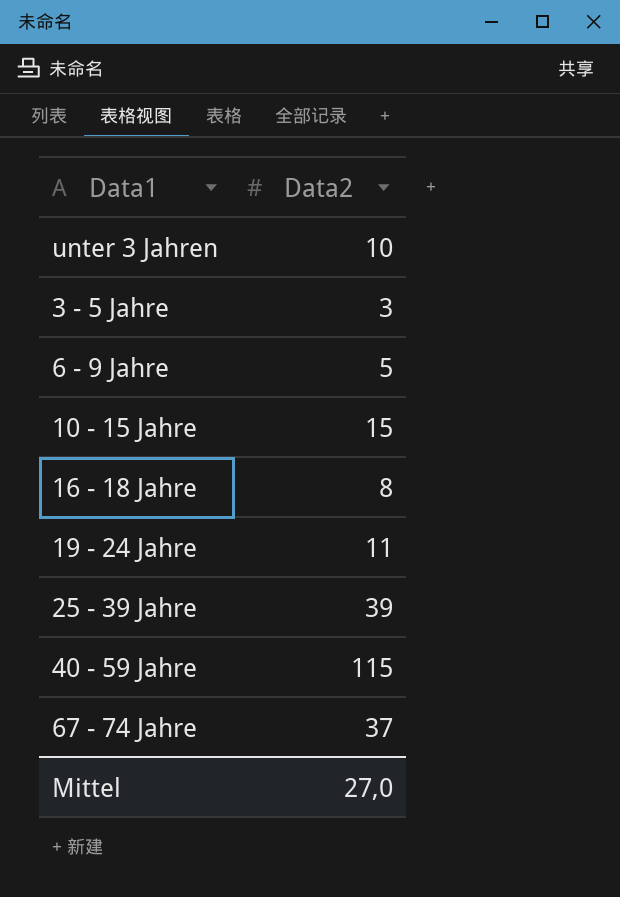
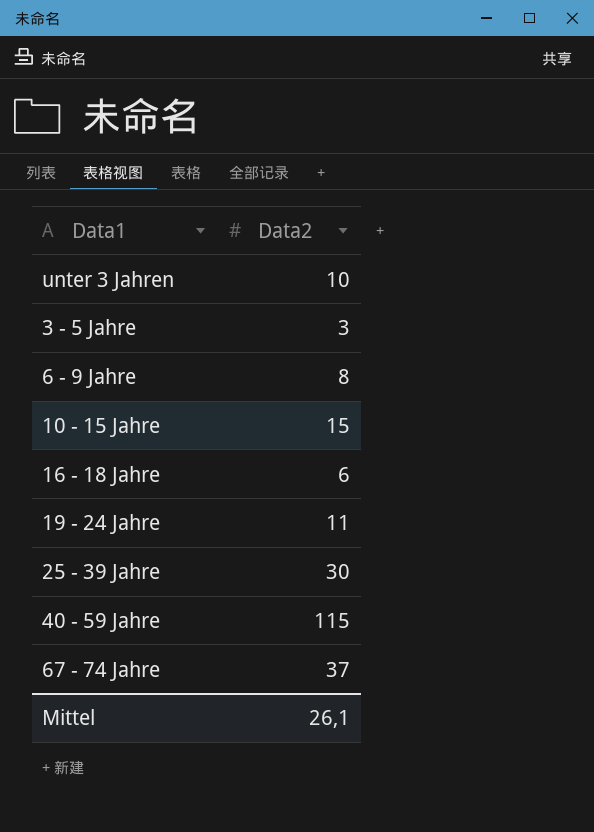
6 - 9 Jahre | Data2: 5 -> 8
16 - 18 Jahre | Data2: 8 -> 6
25 - 39 Jahre | Data2: 39 -> 30
Mittel | Data2: 27,0 -> 26,1

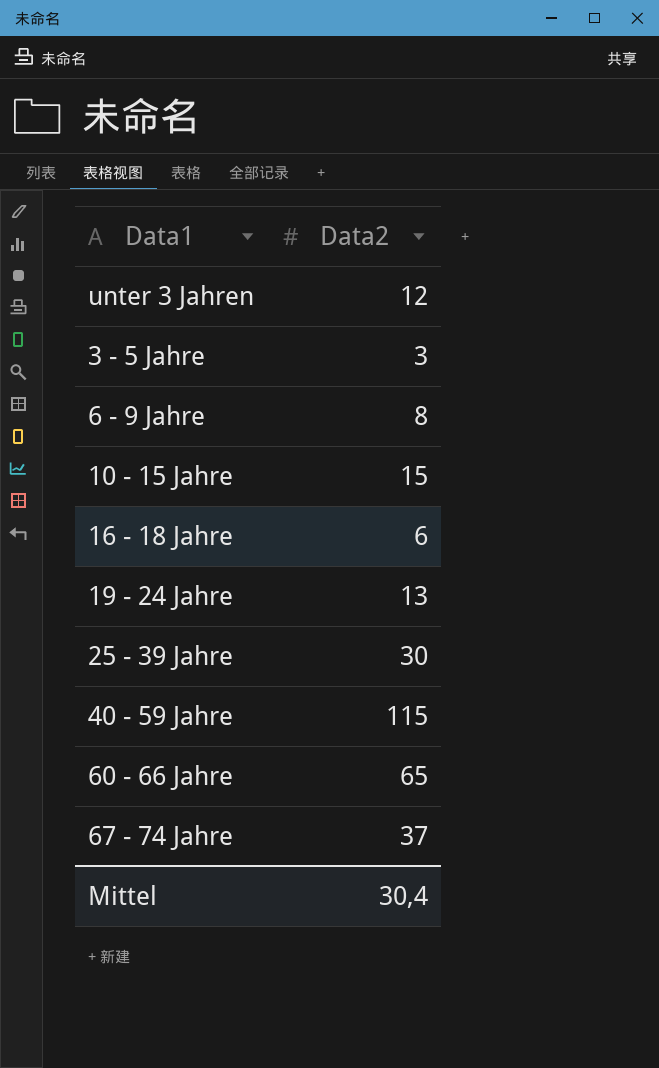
unter 3 Jahren | Data2: 10 -> 12
19 - 24 Jahre | Data2: 11 -> 13
row 60 - 66 Jahre: none -> 65
Mittel | Data2: 26,1 -> 30,4

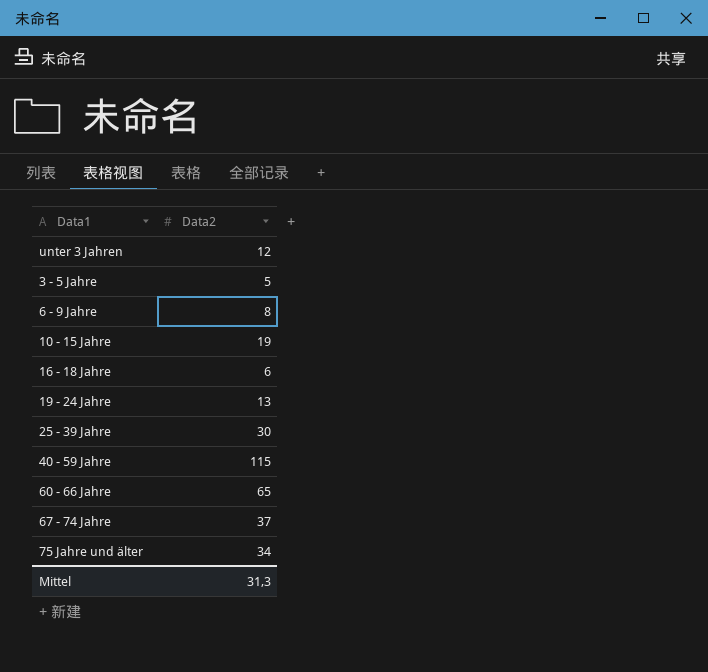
3 - 5 Jahre | Data2: 3 -> 5
10 - 15 Jahre | Data2: 15 -> 19
row 75 Jahre und älter: none -> 34
Mittel | Data2: 30,4 -> 31,3

